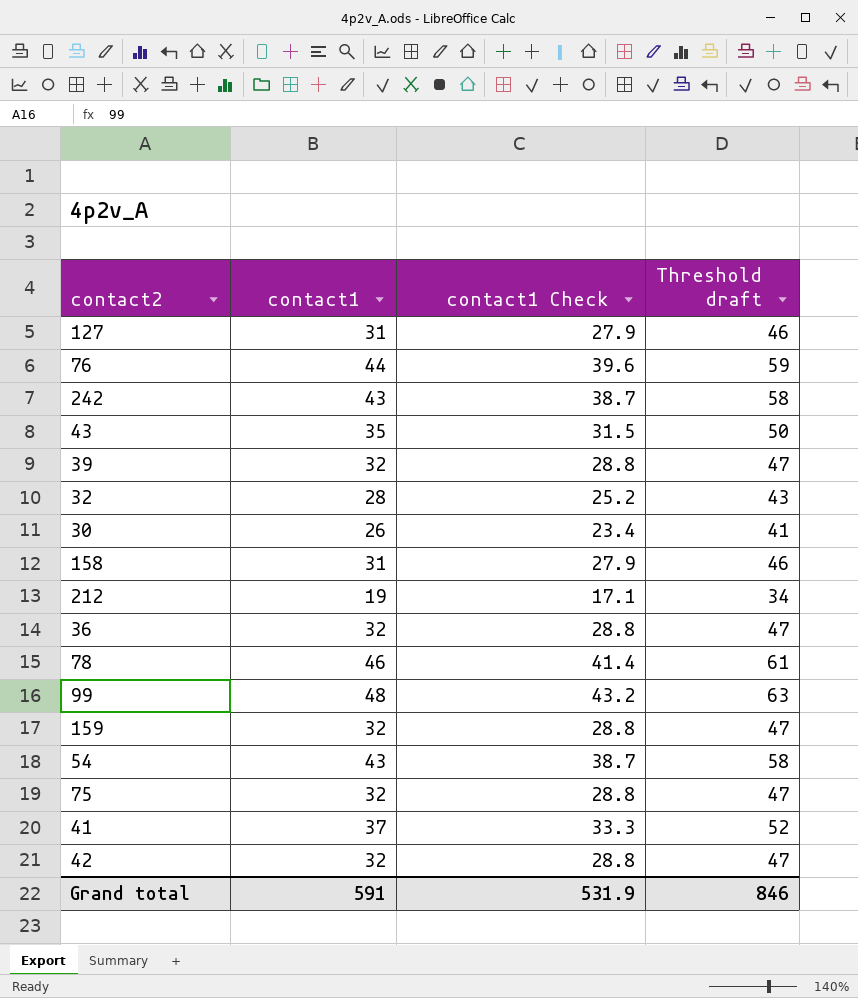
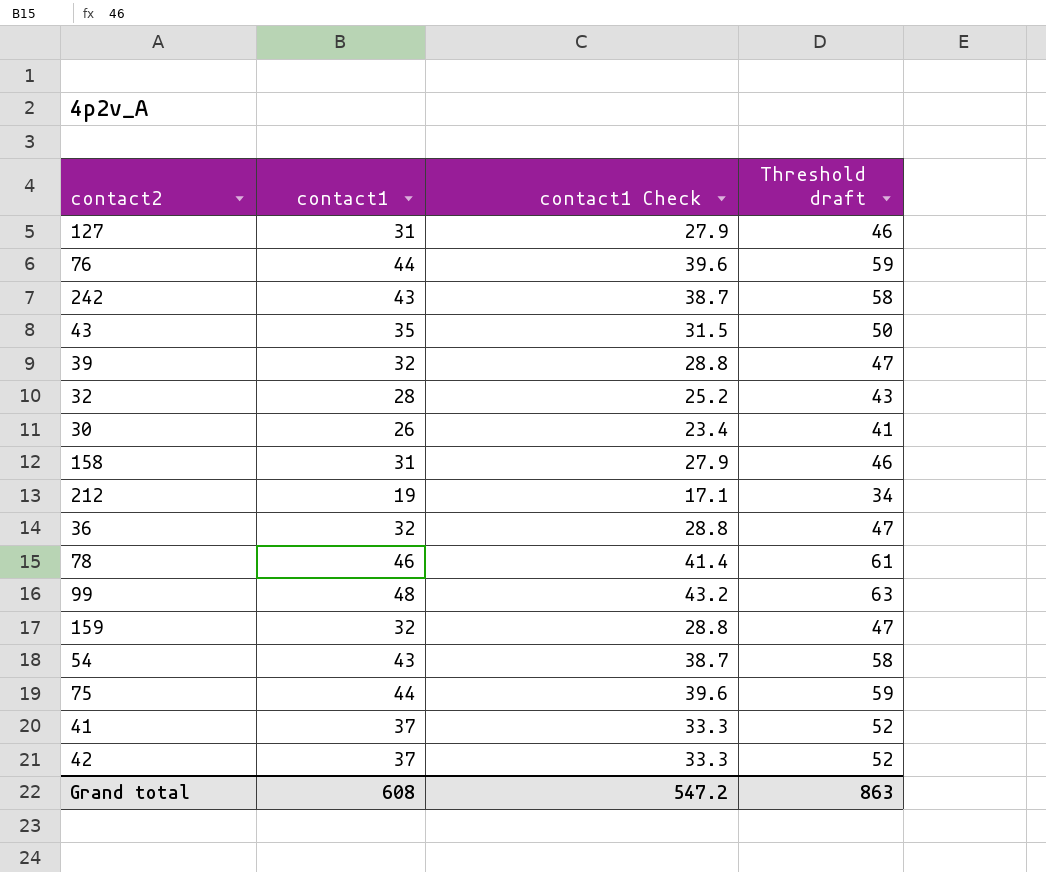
75 | contact1: 32 -> 44
75 | contact1 Check: 28.8 -> 39.6
75 | Threshold draft: 47 -> 59
42 | contact1: 32 -> 37
42 | contact1 Check: 28.8 -> 33.3
42 | Threshold draft: 47 -> 52
Grand total | contact1: 591 -> 608
Grand total | contact1 Check: 531.9 -> 547.2
Grand total | Threshold draft: 846 -> 863

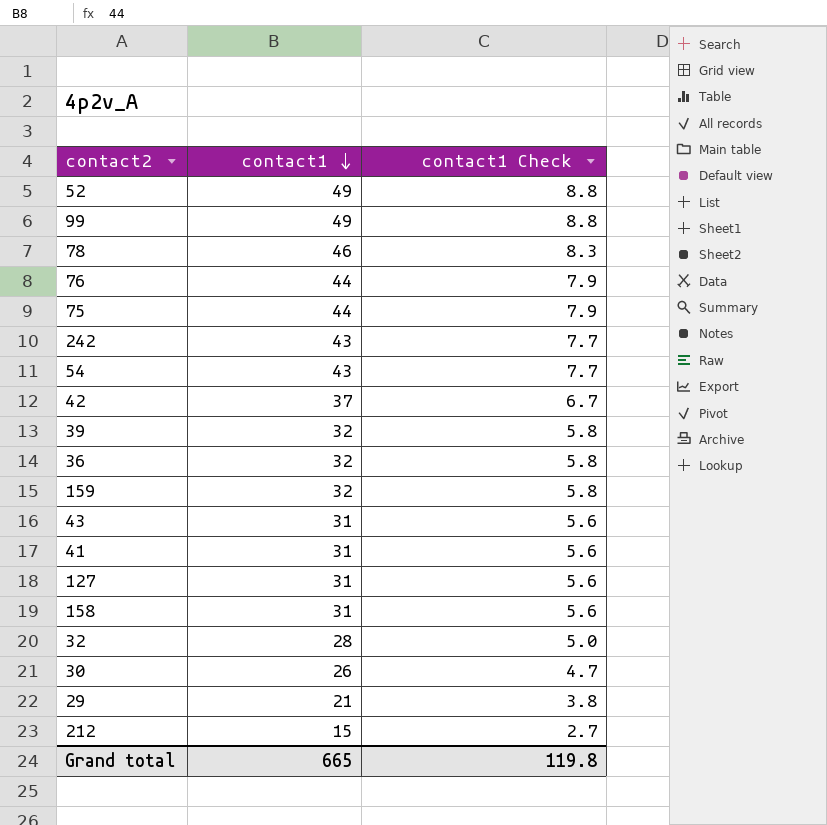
row order: none -> contact1 descending
column Threshold draft | formula: [contact1] + 15 -> none
column contact1 Check | formula: [contact1] * 0.9 -> [contact1] * 0.18
row 52: none -> 49 | 8.8
99 | contact1: 48 -> 49
43 | contact1: 35 -> 31
41 | contact1: 37 -> 31
row 29: none -> 21 | 3.8
212 | contact1: 19 -> 15
Grand total | contact1: 608 -> 665
Grand total | contact1 Check: 547.2 -> 119.8

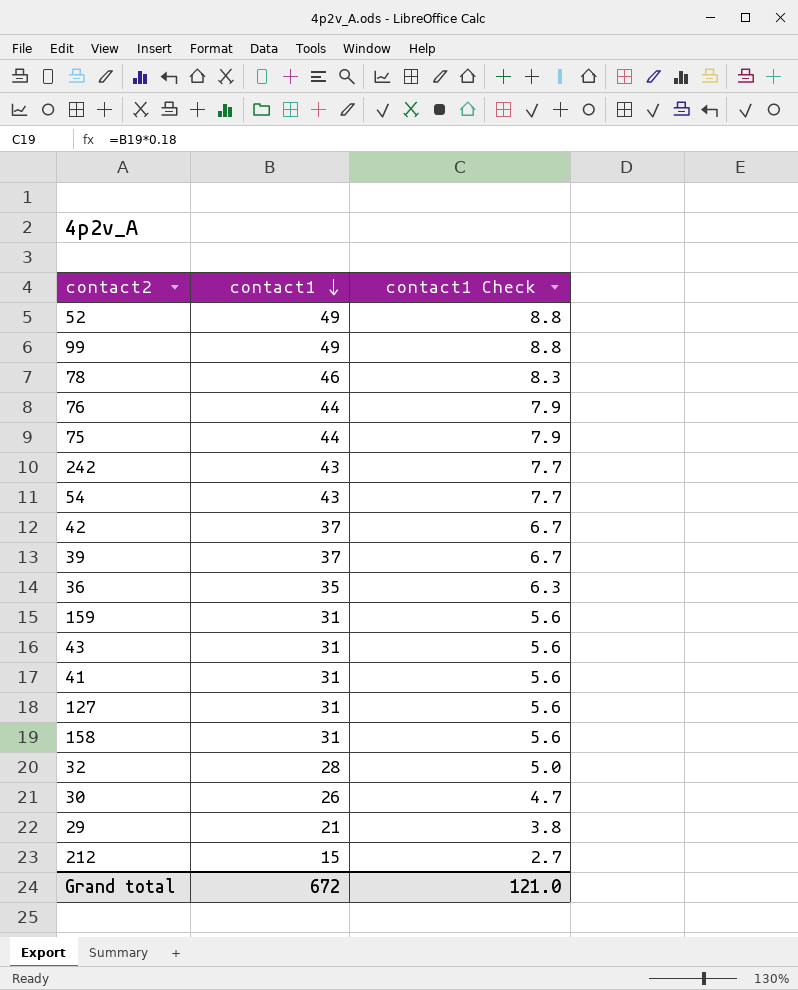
39 | contact1: 32 -> 37
39 | contact1 Check: 5.8 -> 6.7
36 | contact1: 32 -> 35
36 | contact1 Check: 5.8 -> 6.3
159 | contact1: 32 -> 31
159 | contact1 Check: 5.8 -> 5.6
Grand total | contact1: 665 -> 672
Grand total | contact1 Check: 119.8 -> 121.0

